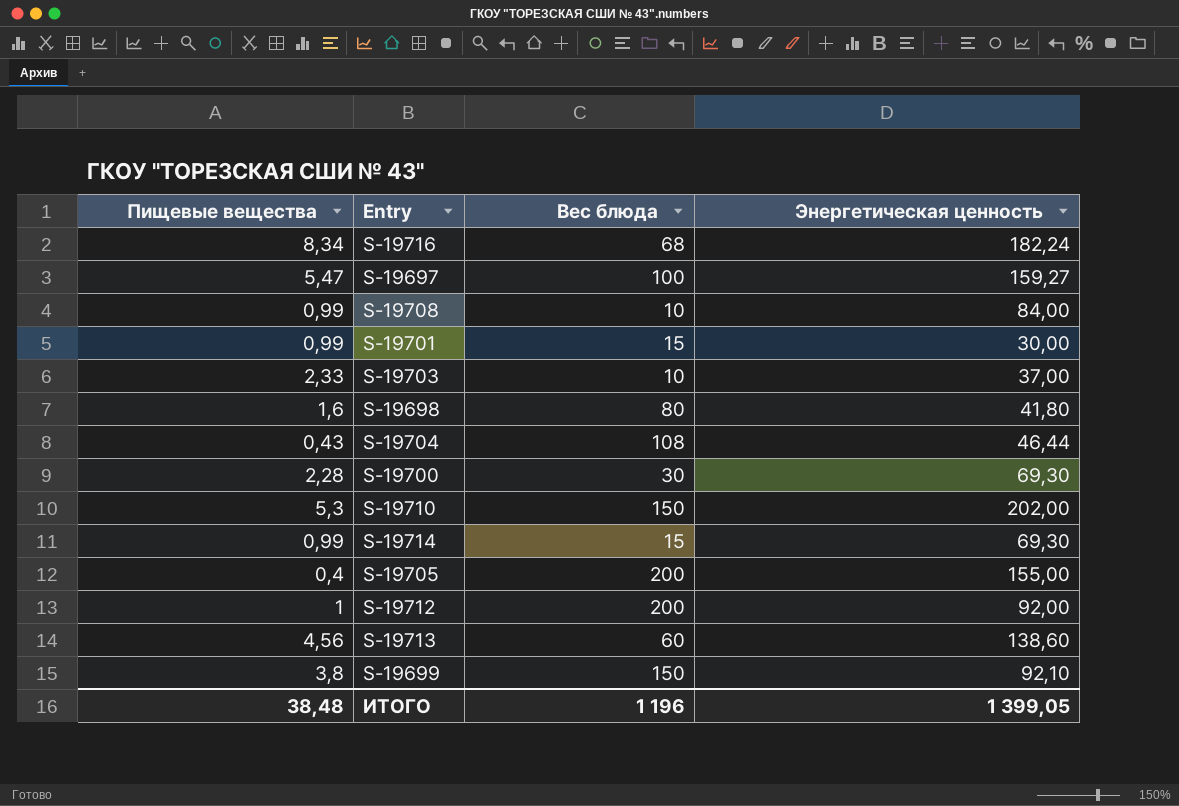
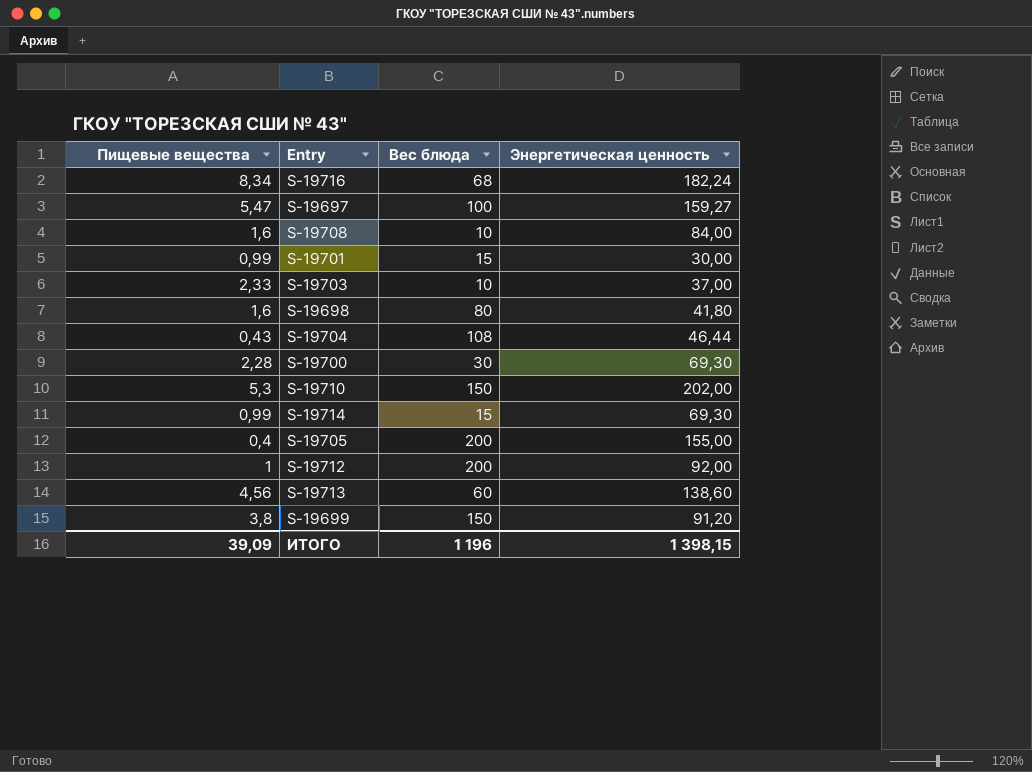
S-19708 | Пищевые вещества: 0,99 -> 1,6
S-19699 | Энергетическая ценность: 92,10 -> 91,20
ИТОГО | Пищевые вещества: 38,48 -> 39,09
ИТОГО | Энергетическая ценность: 1 399,05 -> 1 398,15

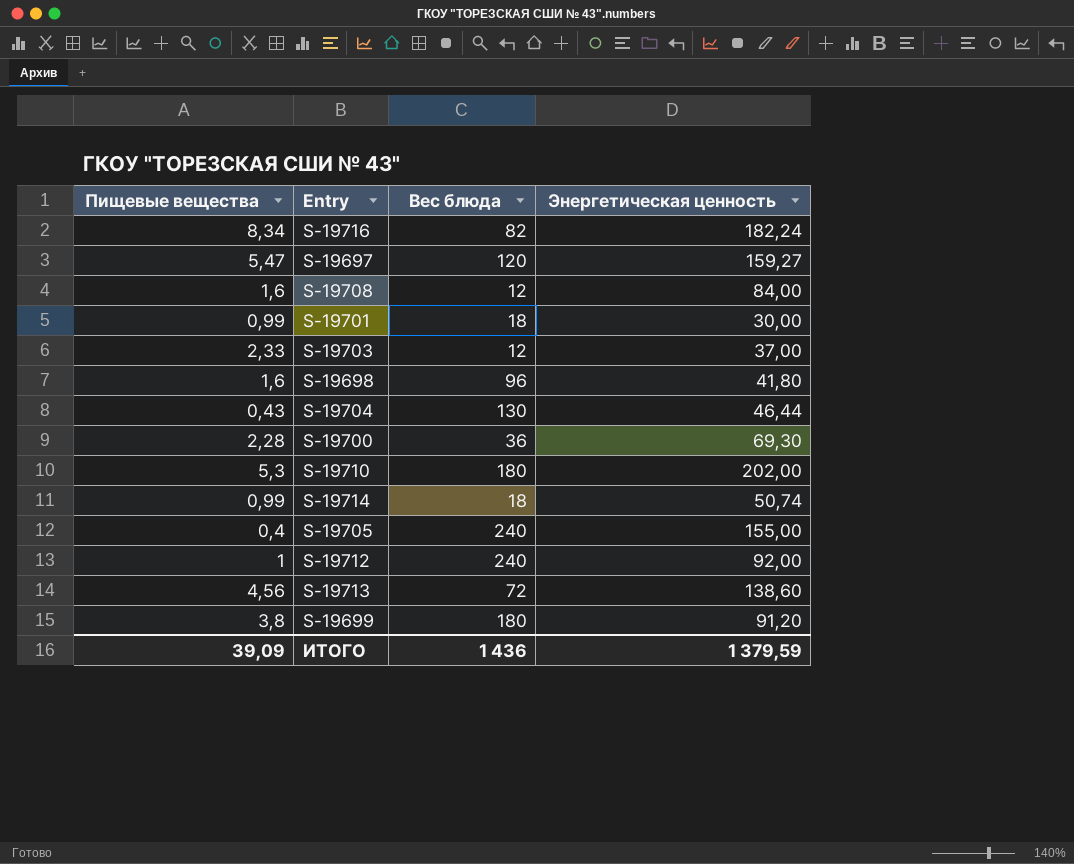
S-19716 | Вес блюда: 68 -> 82
S-19697 | Вес блюда: 100 -> 120
S-19708 | Вес блюда: 10 -> 12
S-19701 | Вес блюда: 15 -> 18
S-19703 | Вес блюда: 10 -> 12
S-19698 | Вес блюда: 80 -> 96
S-19704 | Вес блюда: 108 -> 130
S-19700 | Вес блюда: 30 -> 36
S-19710 | Вес блюда: 150 -> 180
S-19714 | Вес блюда: 15 -> 18
S-19714 | Энергетическая ценность: 69,30 -> 50,74
S-19705 | Вес блюда: 200 -> 240
S-19712 | Вес блюда: 200 -> 240
S-19713 | Вес блюда: 60 -> 72
S-19699 | Вес блюда: 150 -> 180
ИТОГО | Вес блюда: 1 196 -> 1 436
ИТОГО | Энергетическая ценность: 1 398,15 -> 1 379,59

